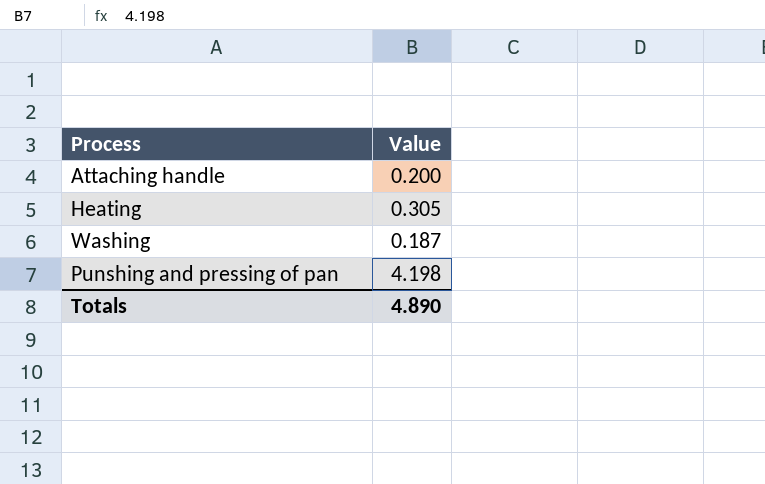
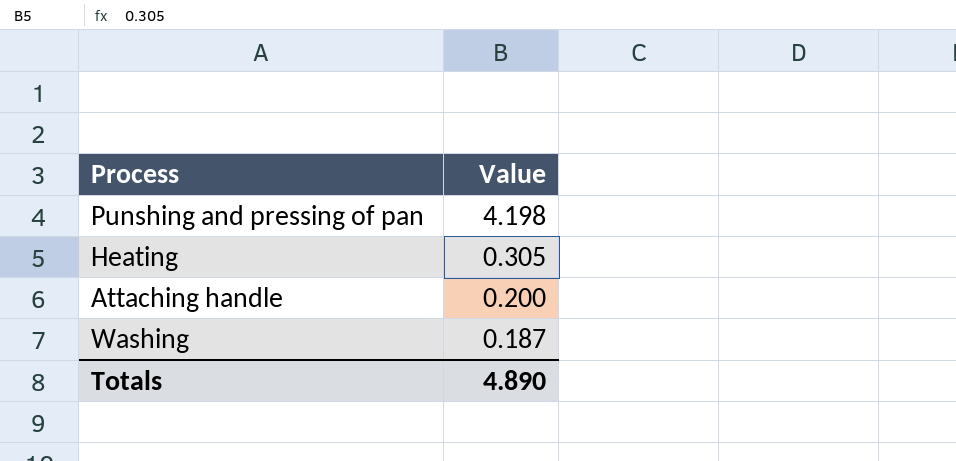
row order: none -> Value descending

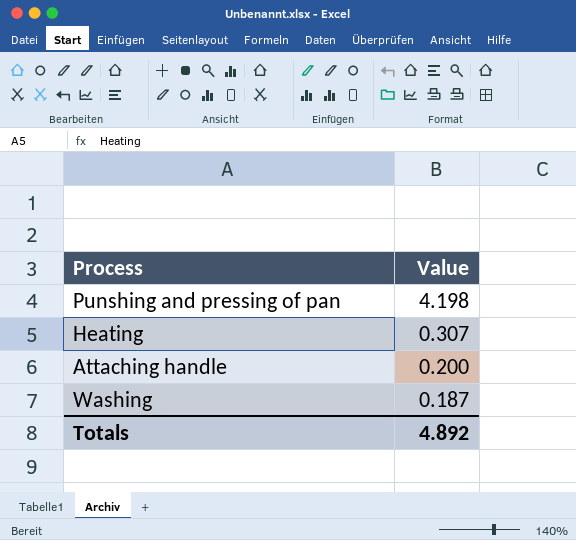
Heating | Value: 0.305 -> 0.307
Totals | Value: 4.890 -> 4.892

